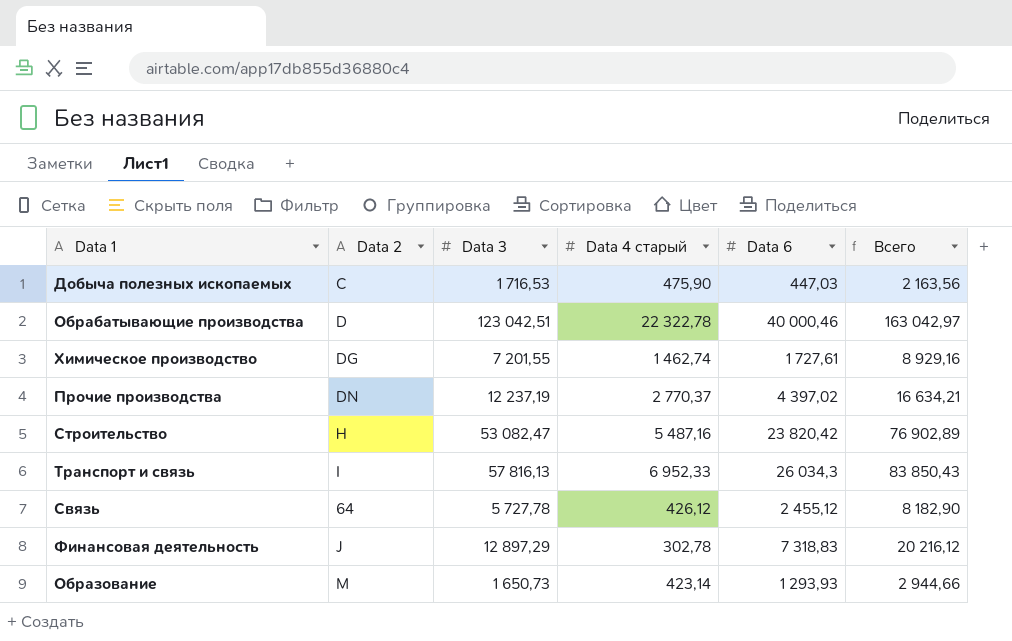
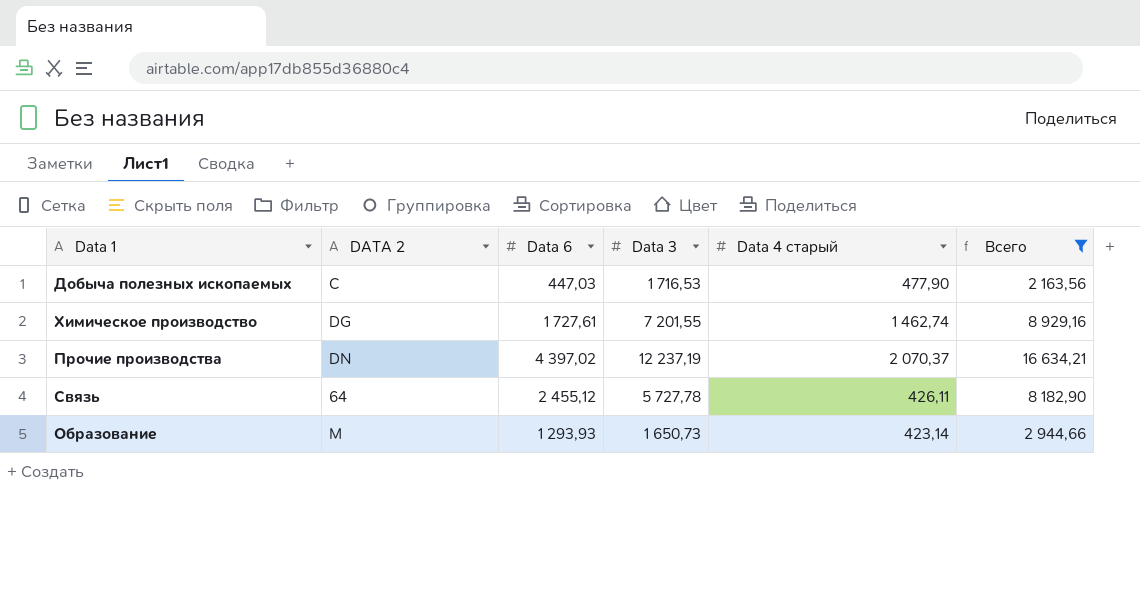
filter: none -> Всего <= 16 634,21
column name: Data 2 -> DATA 2
column Data 6 | position: 5 -> 3
Добыча полезных ископаемых | Data 4 старый: 475,90 -> 477,90
Прочие производства | Data 4 старый: 2 770,37 -> 2 070,37
Связь | Data 4 старый: 426,12 -> 426,11

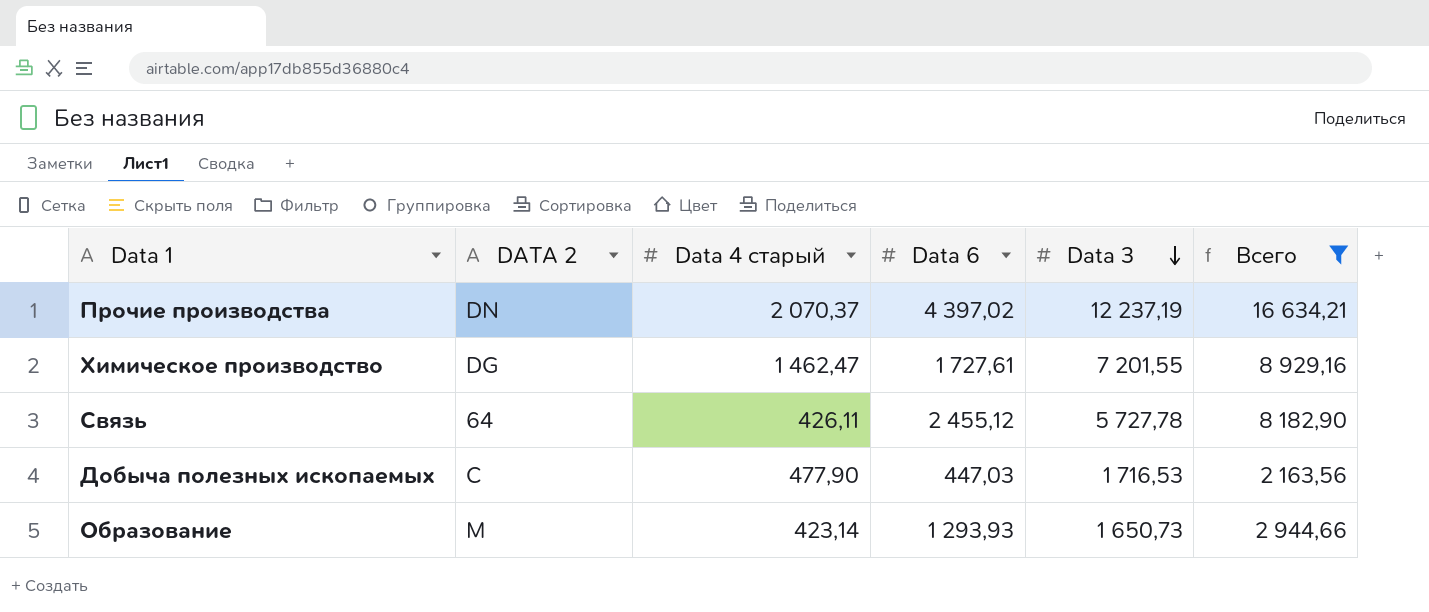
row order: none -> Data 3 descending
column Data 4 старый | position: 5 -> 3
Химическое производство | Data 4 старый: 1 462,74 -> 1 462,47

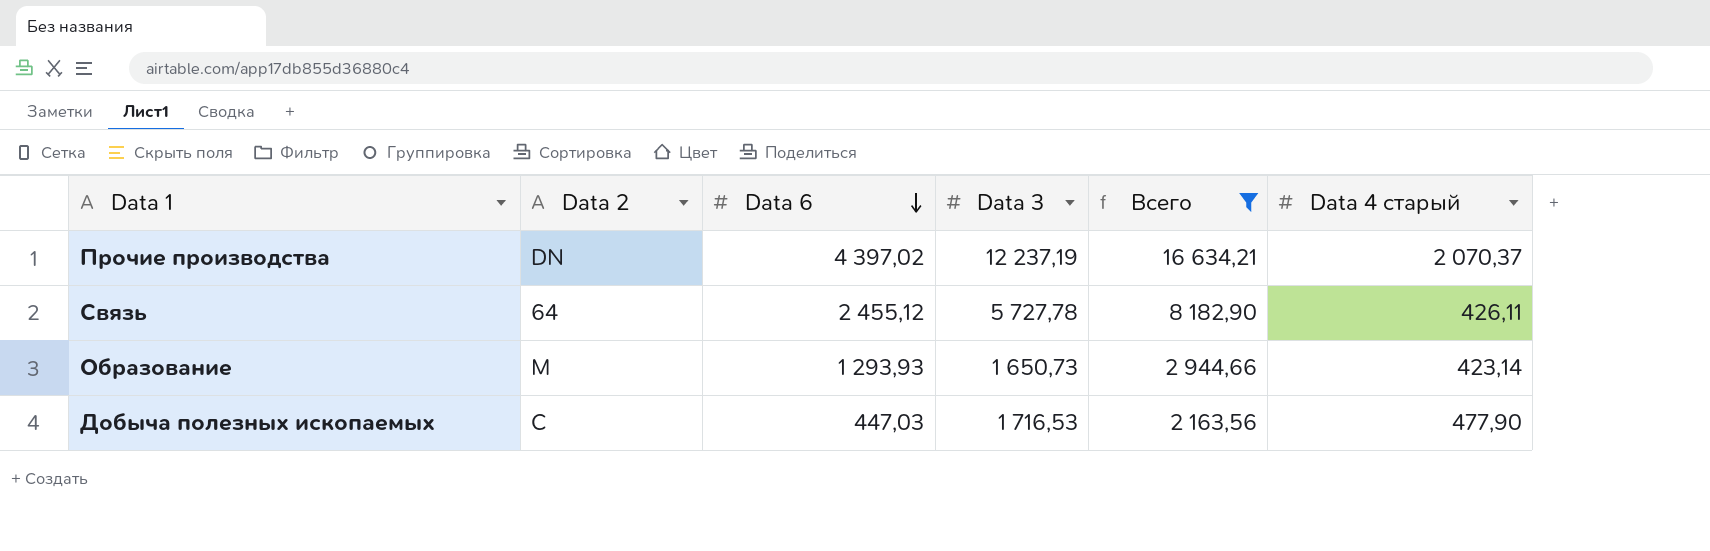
row order: Data 3 descending -> Data 6 descending
column name: DATA 2 -> Data 2
column Data 4 старый | position: 3 -> 6
row Химическое производство: DG | 1 462,47 | 1 727,61 | 7 201,55 | 8 929,16 -> none

